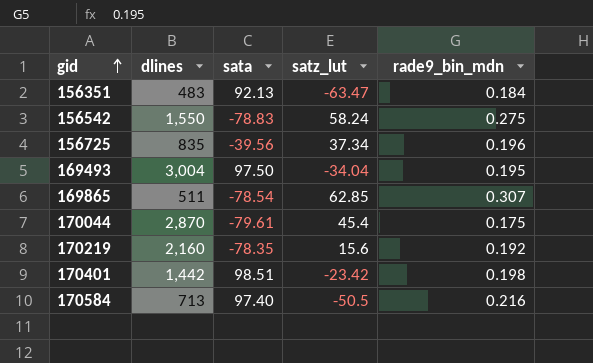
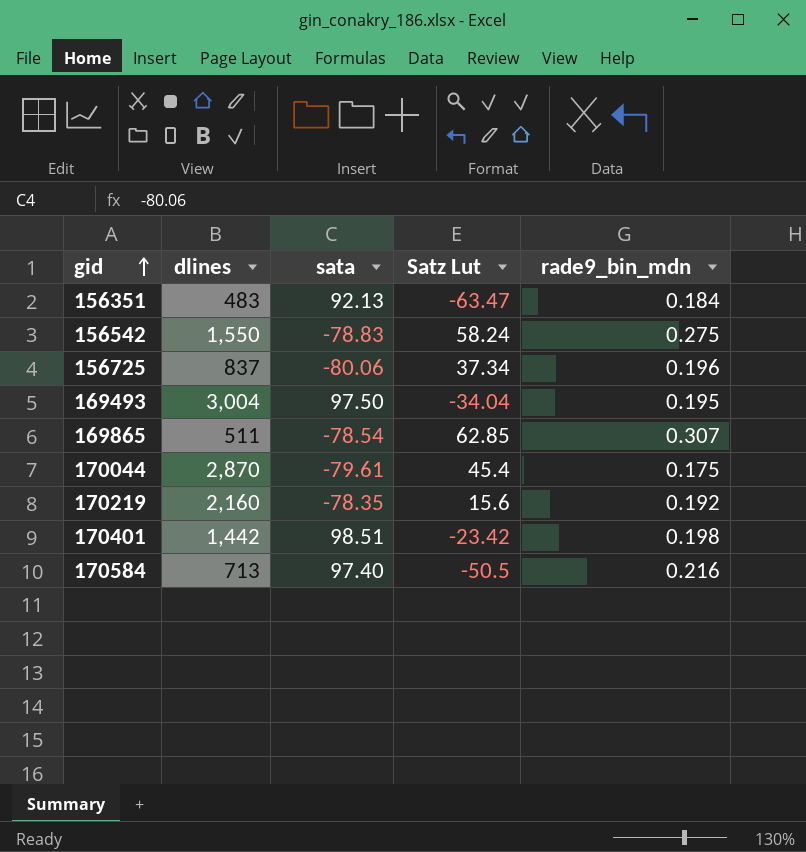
column name: satz_lut -> Satz Lut
156725 | dlines: 835 -> 837
156725 | sata: -39.56 -> -80.06

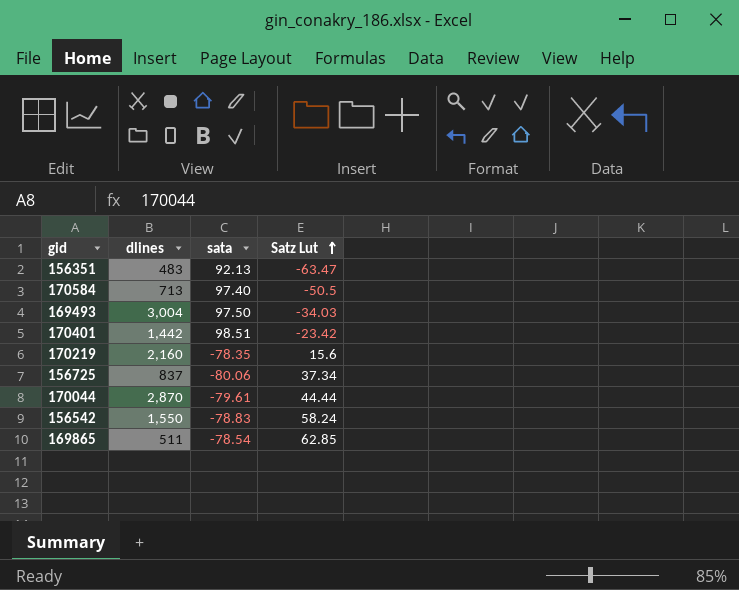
row order: gid ascending -> Satz Lut ascending
column rade9_bin_mdn | position: 5 -> none
169493 | Satz Lut: -34.04 -> -34.03
170044 | Satz Lut: 45.4 -> 44.44

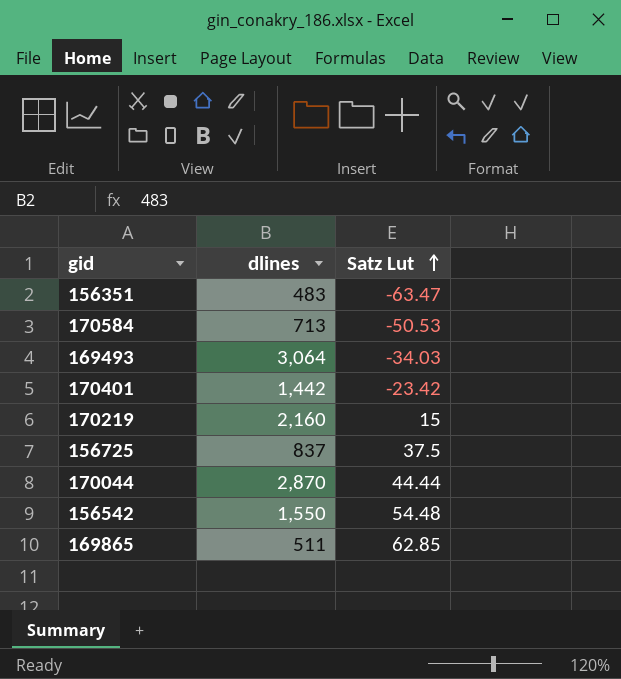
column sata | position: 3 -> none
170584 | Satz Lut: -50.5 -> -50.53
169493 | dlines: 3,004 -> 3,064
170219 | Satz Lut: 15.6 -> 15
156725 | Satz Lut: 37.34 -> 37.5
156542 | Satz Lut: 58.24 -> 54.48

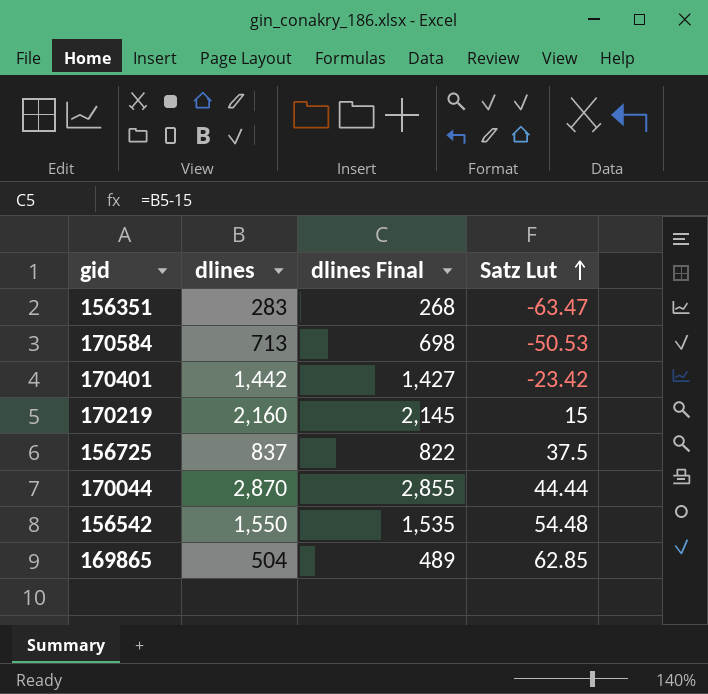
column dlines Final | formula: none -> [dlines] - 15
row 169493: 3,064 | -34.03 -> none
156351 | dlines: 483 -> 283
169865 | dlines: 511 -> 504

